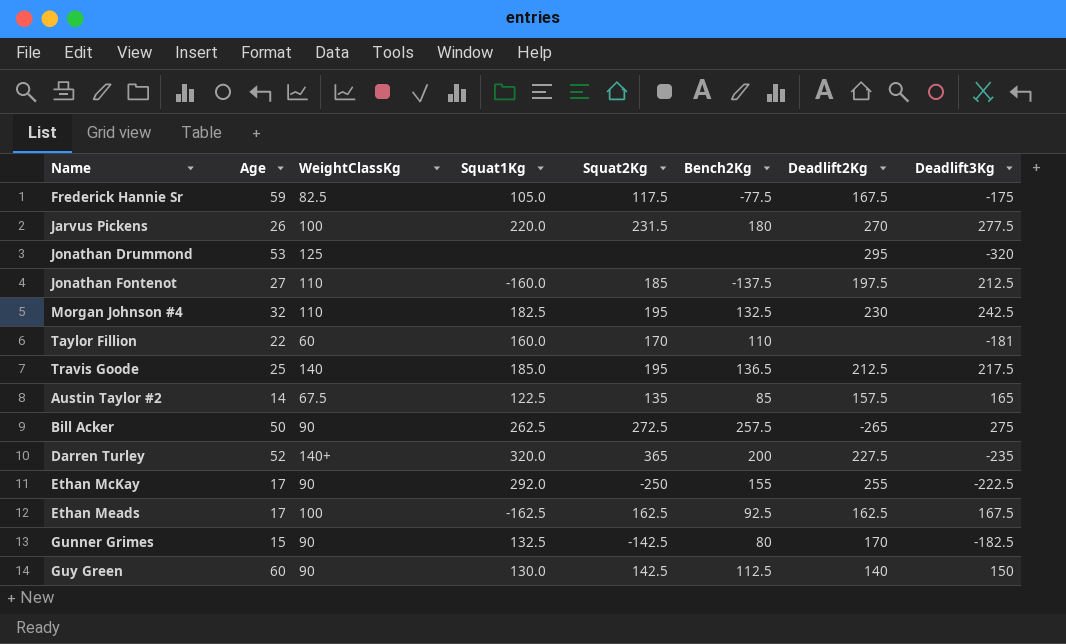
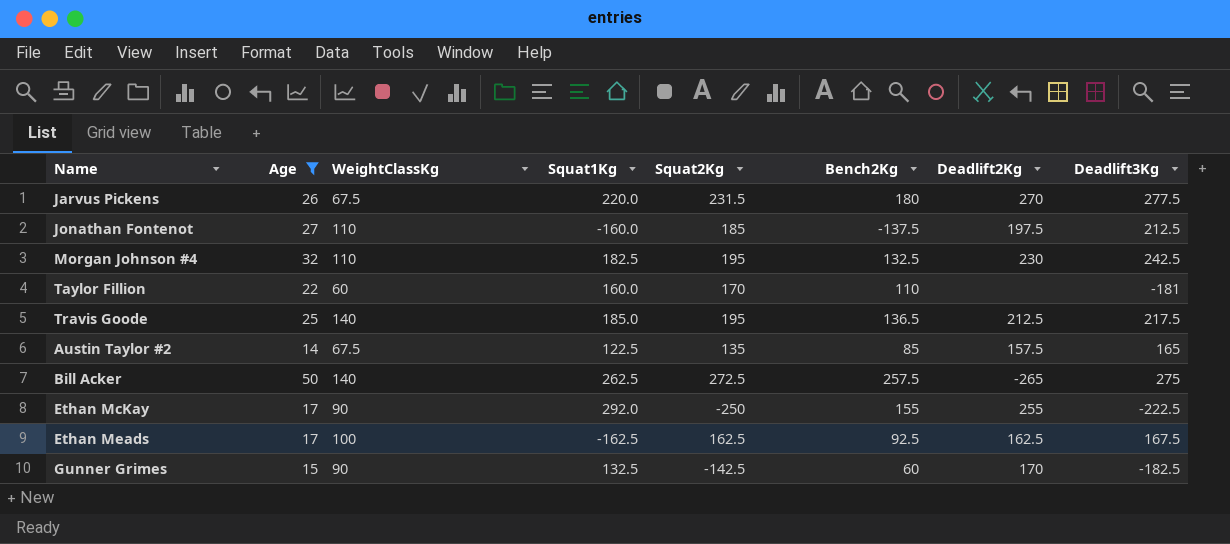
filter: none -> Age <= 50
Jarvus Pickens | WeightClassKg: 100 -> 67.5
Bill Acker | WeightClassKg: 90 -> 140
Gunner Grimes | Bench2Kg: 80 -> 60

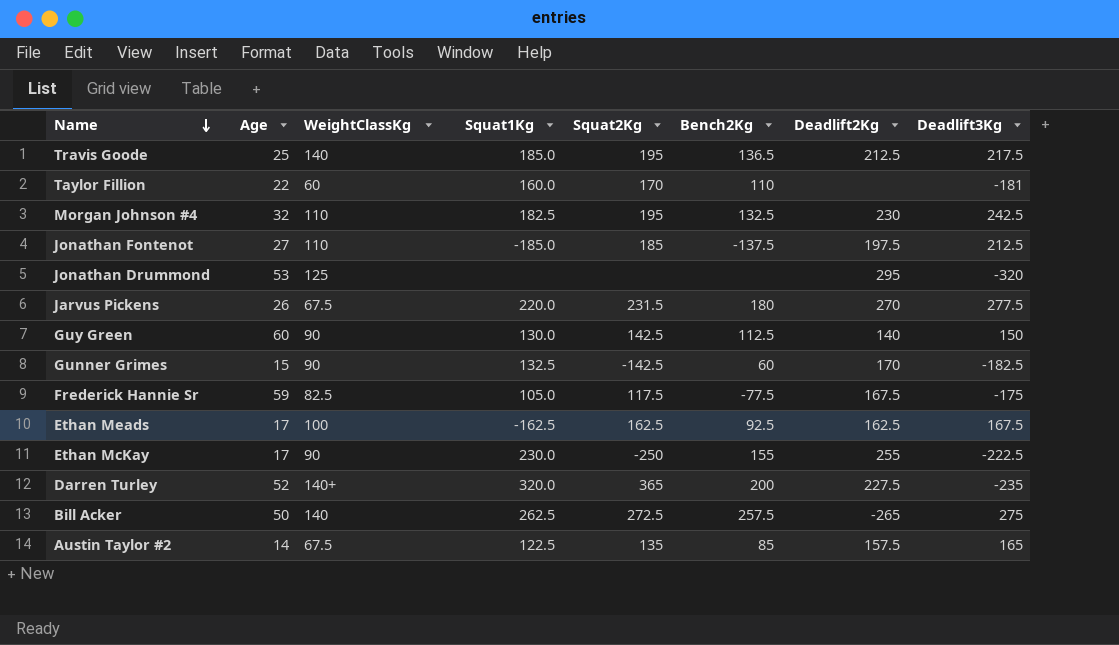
filter: Age <= 50 -> none
row order: none -> Name descending
Jonathan Fontenot | Squat1Kg: -160.0 -> -185.0
Ethan McKay | Squat1Kg: 292.0 -> 230.0

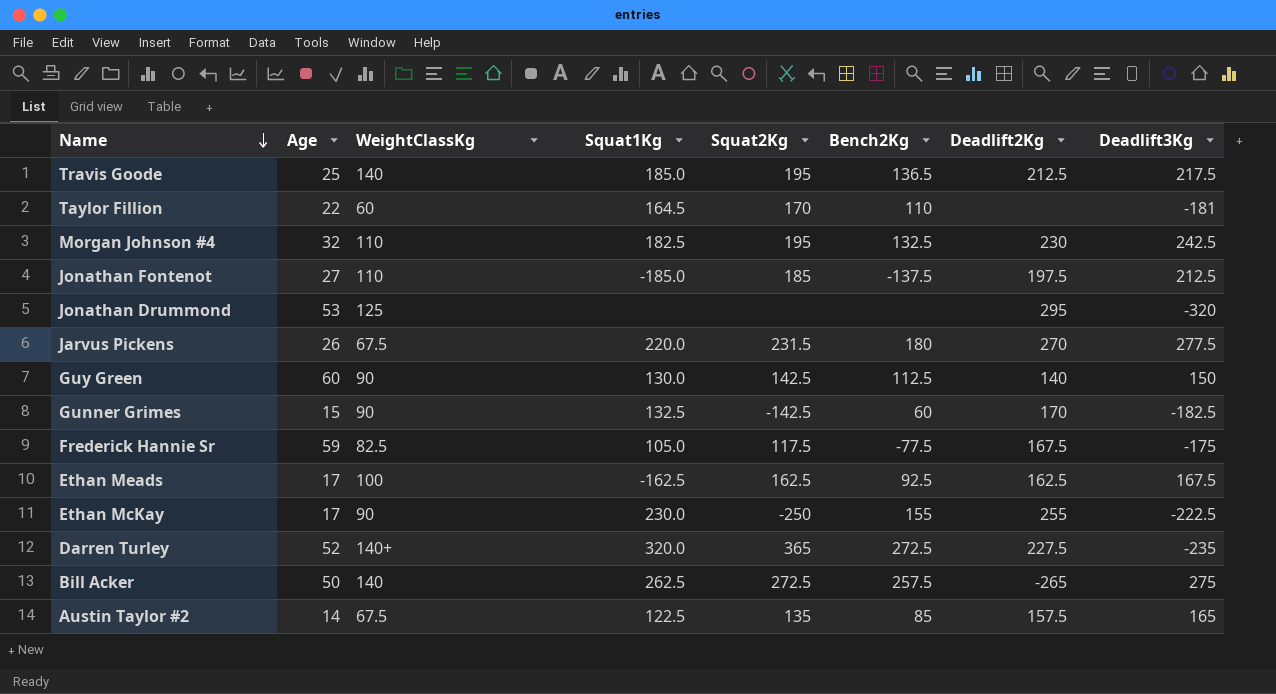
Taylor Fillion | Squat1Kg: 160.0 -> 164.5
Darren Turley | Bench2Kg: 200 -> 272.5

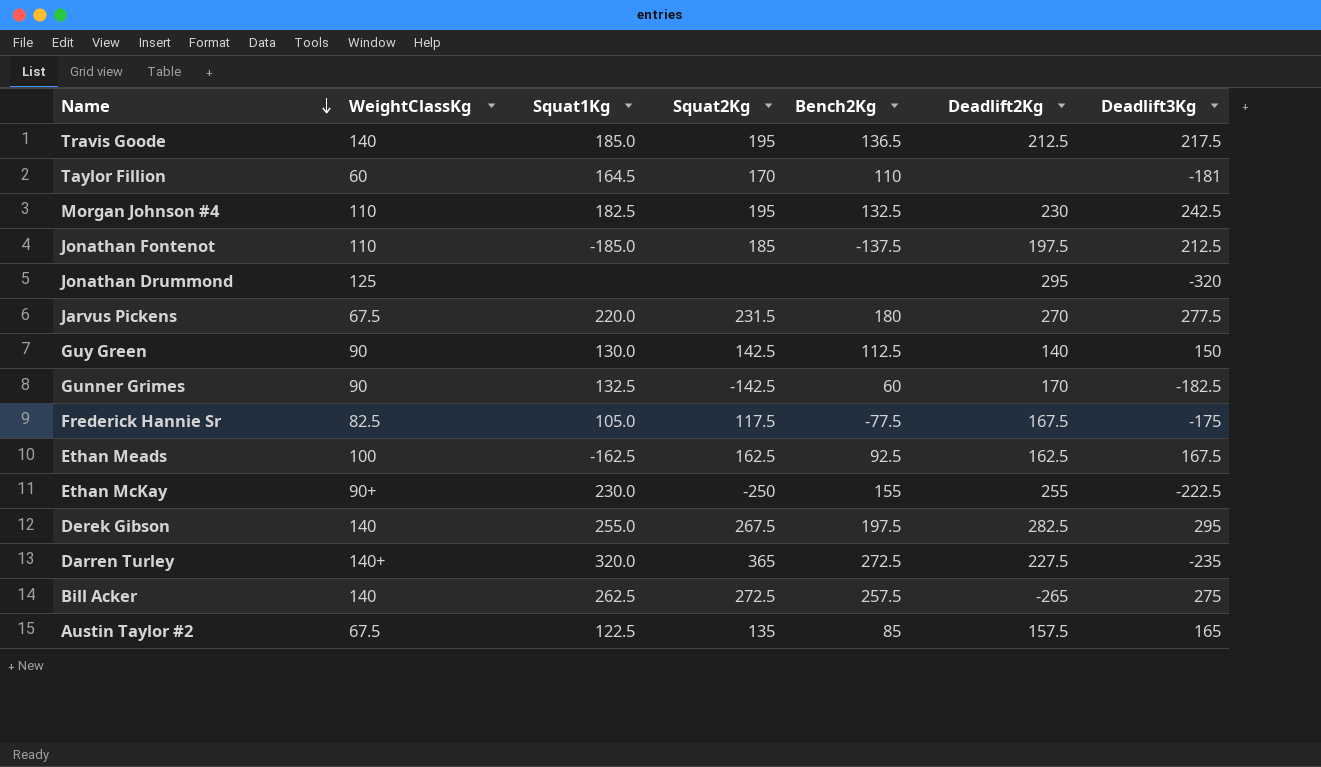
column Age | position: 2 -> none
Ethan McKay | WeightClassKg: 90 -> 90+
row Derek Gibson: none -> 140 | 255.0 | 267.5 | 197.5 | 282.5 | 295

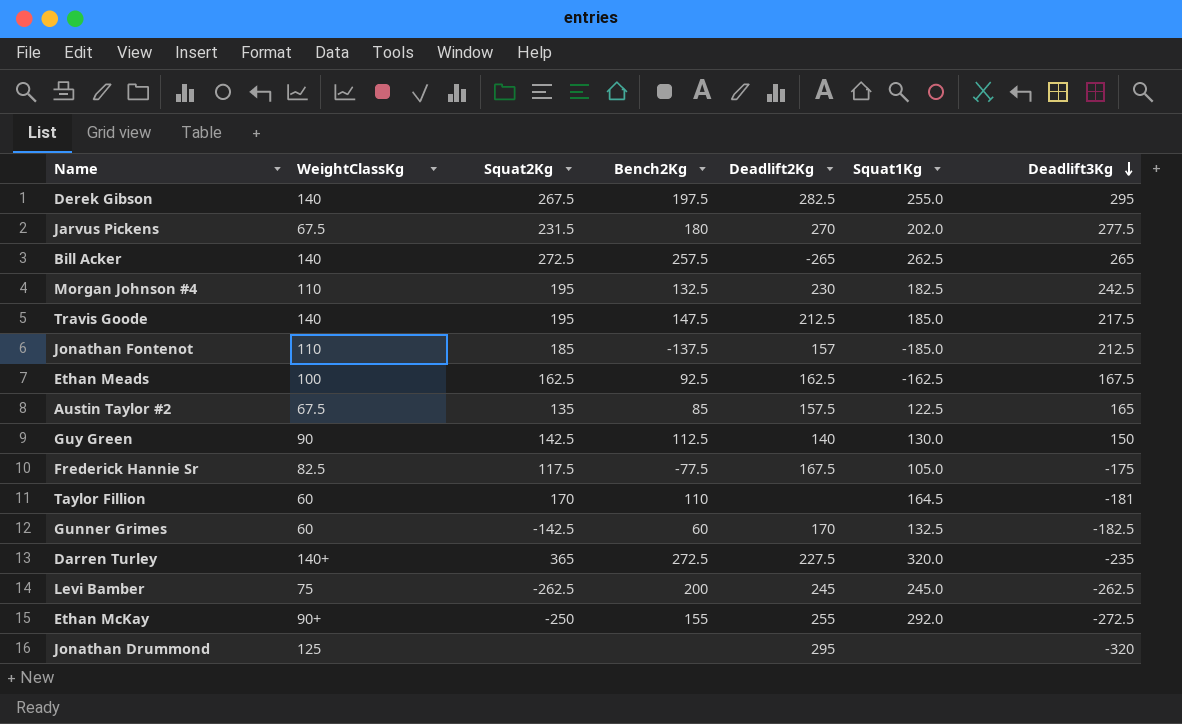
row order: Name descending -> Deadlift3Kg descending
column Squat1Kg | position: 3 -> 6
Jarvus Pickens | Squat1Kg: 220.0 -> 202.0
Bill Acker | Deadlift3Kg: 275 -> 265
Travis Goode | Bench2Kg: 136.5 -> 147.5
Jonathan Fontenot | Deadlift2Kg: 197.5 -> 157
Gunner Grimes | WeightClassKg: 90 -> 60
row Levi Bamber: none -> 75 | -262.5 | 200 | 245 | 245.0 | -262.5
Ethan McKay | Squat1Kg: 230.0 -> 292.0
Ethan McKay | Deadlift3Kg: -222.5 -> -272.5

